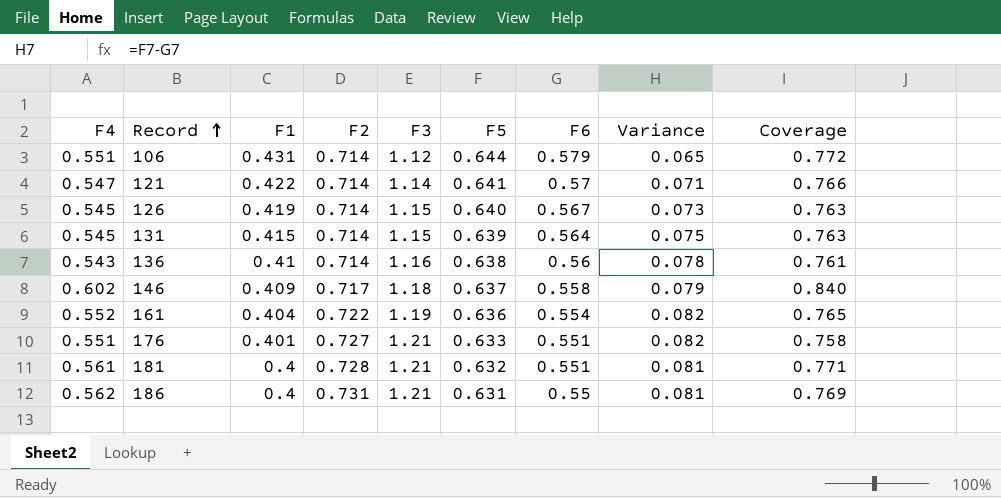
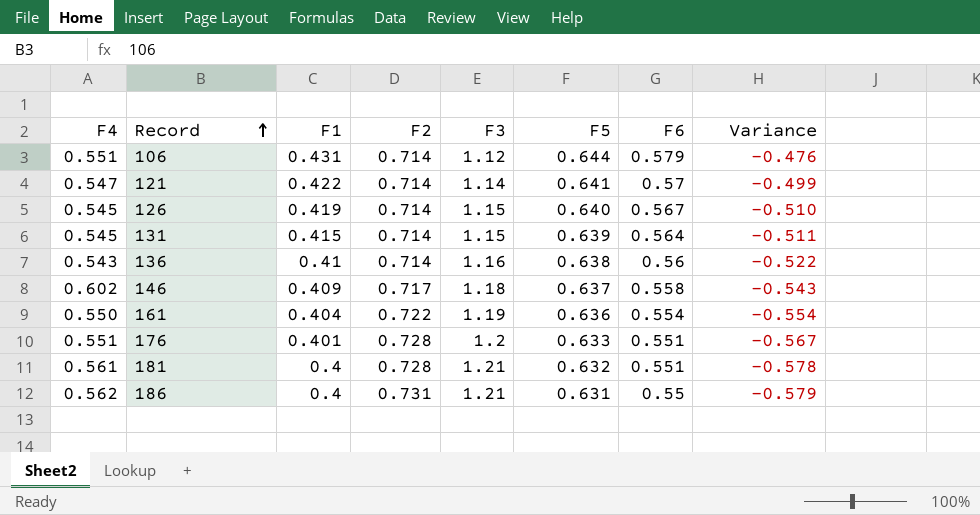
column Coverage | formula: [F4] / [F2] -> none
column Variance | formula: [F5] - [F6] -> [F5] - [F3]
161 | F4: 0.552 -> 0.550
176 | F2: 0.727 -> 0.728
176 | F3: 1.21 -> 1.2

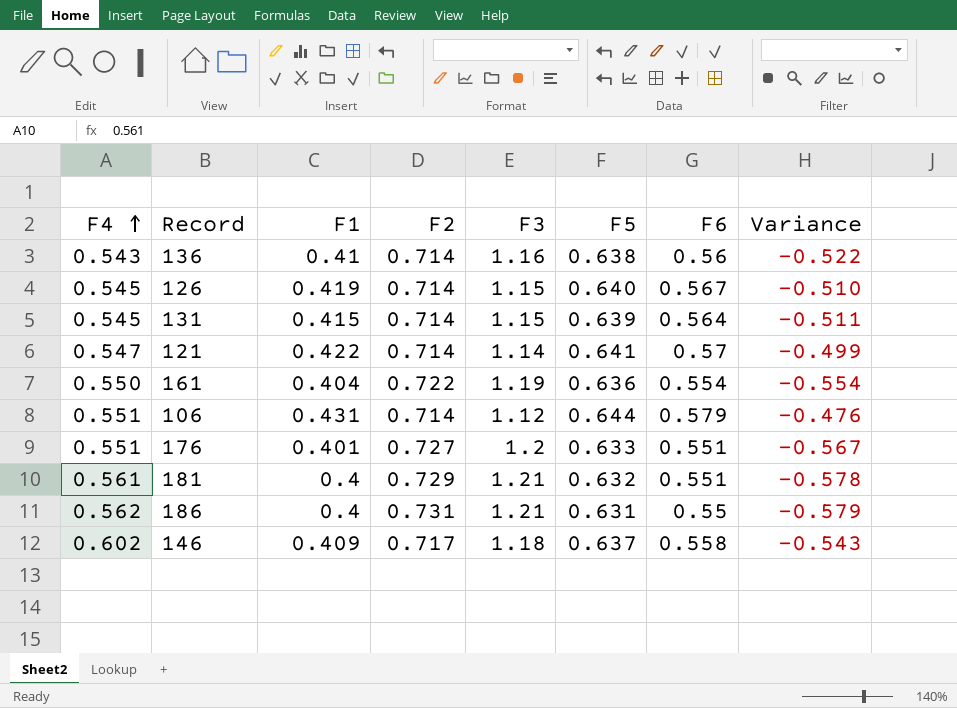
row order: Record ascending -> F4 ascending
176 | F2: 0.728 -> 0.727
181 | F2: 0.728 -> 0.729

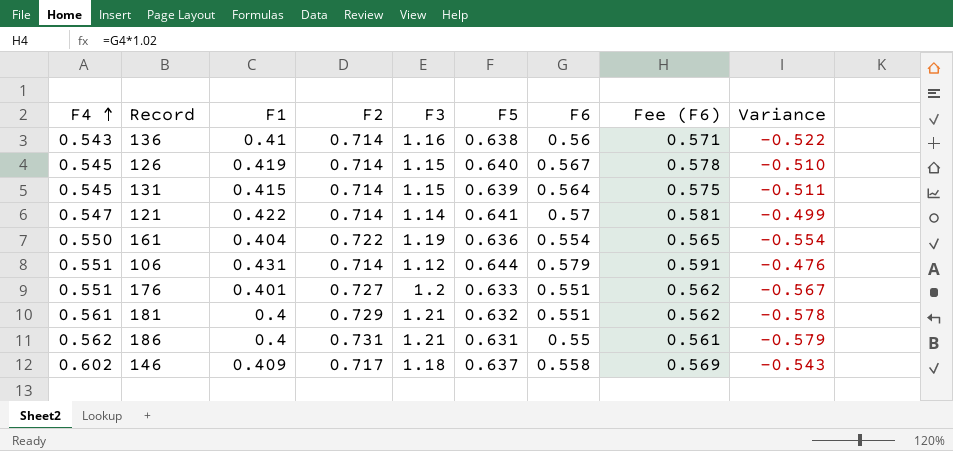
column Fee (F6) | formula: none -> [F6] * 1.02

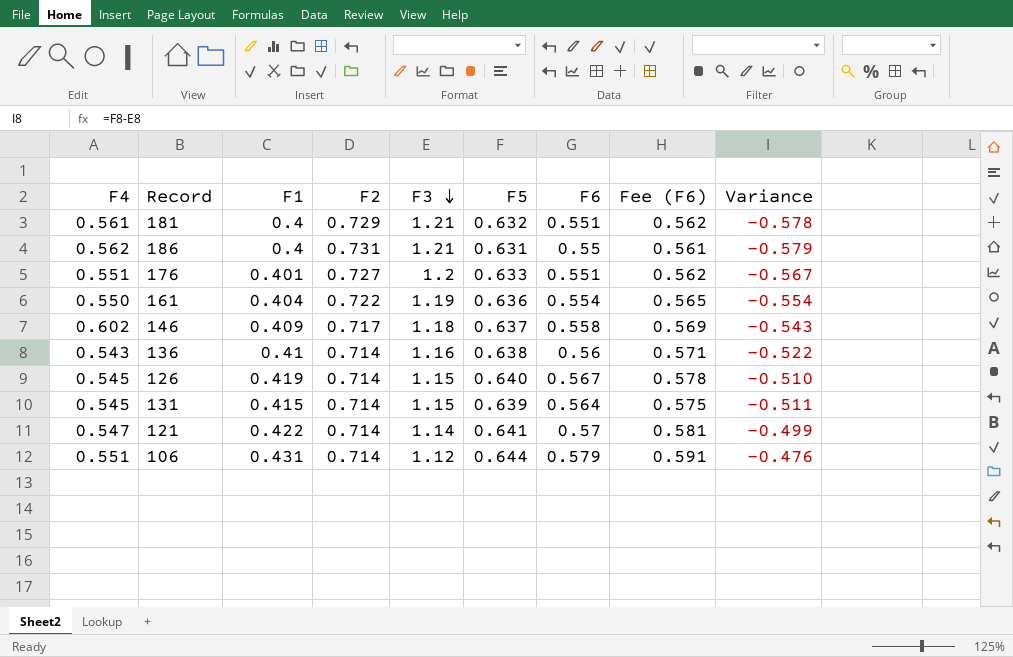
row order: F4 ascending -> F3 descending

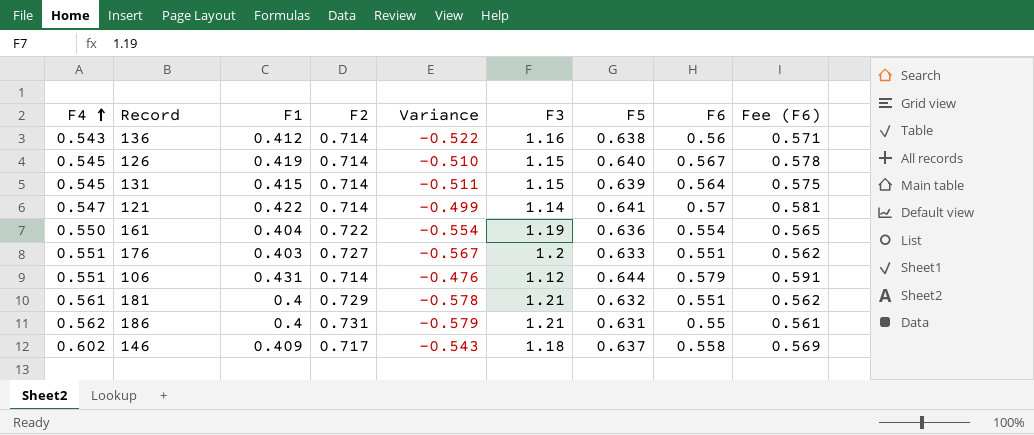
row order: F3 descending -> F4 ascending
column Variance | position: 9 -> 5
136 | F1: 0.41 -> 0.412
176 | F1: 0.401 -> 0.403

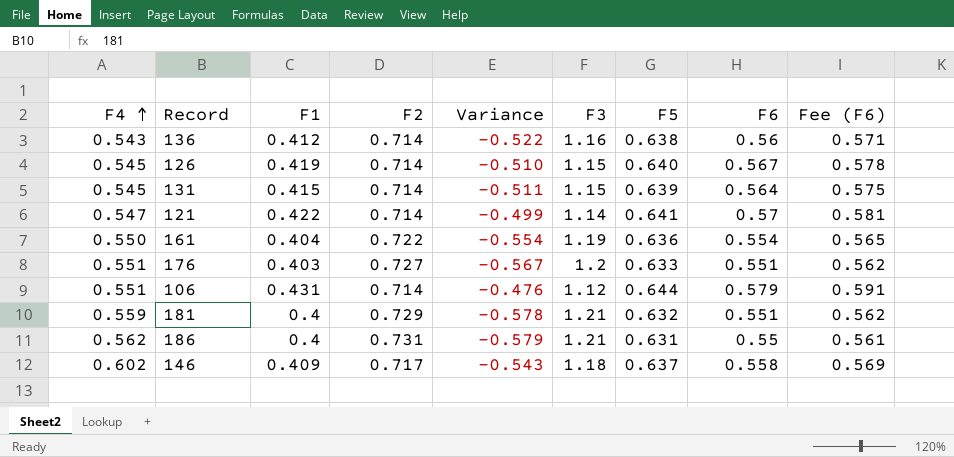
181 | F4: 0.561 -> 0.559

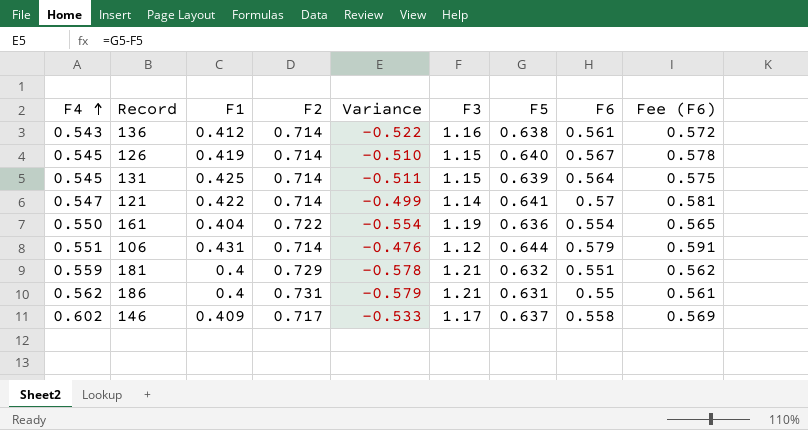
row 176: 0.551 | 0.403 | 0.727 | -0.567 | 1.2 | 0.633 | 0.551 | 0.562 -> none
136 | F6: 0.56 -> 0.561
136 | Fee (F6): 0.571 -> 0.572
131 | F1: 0.415 -> 0.425
146 | Variance: -0.543 -> -0.533
146 | F3: 1.18 -> 1.17

